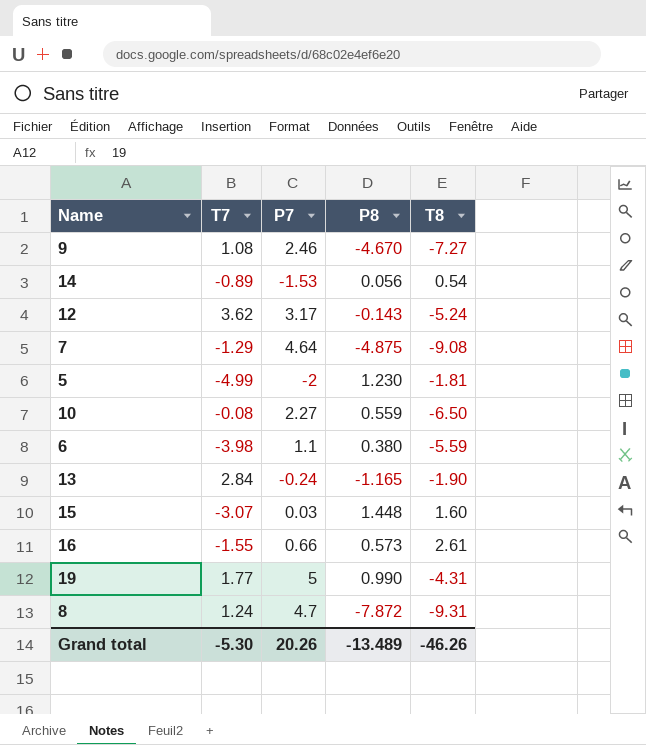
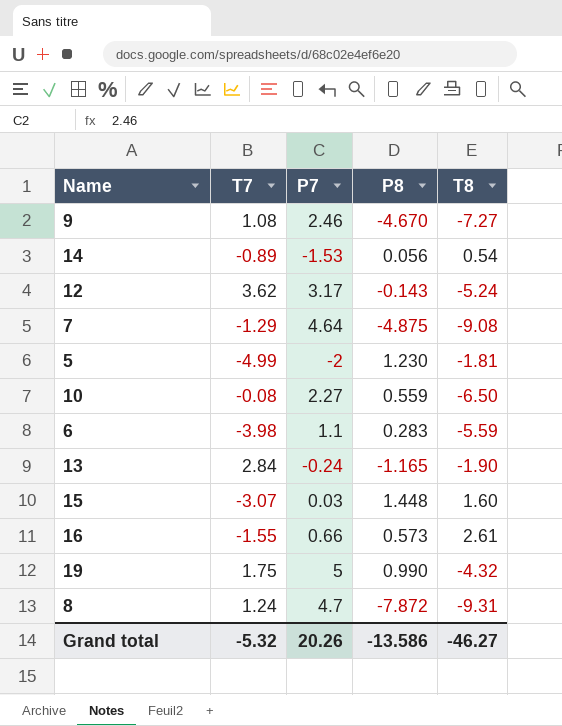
6 | P8: 0.380 -> 0.283
19 | T7: 1.77 -> 1.75
19 | T8: -4.31 -> -4.32
Grand total | T7: -5.30 -> -5.32
Grand total | P8: -13.489 -> -13.586
Grand total | T8: -46.26 -> -46.27

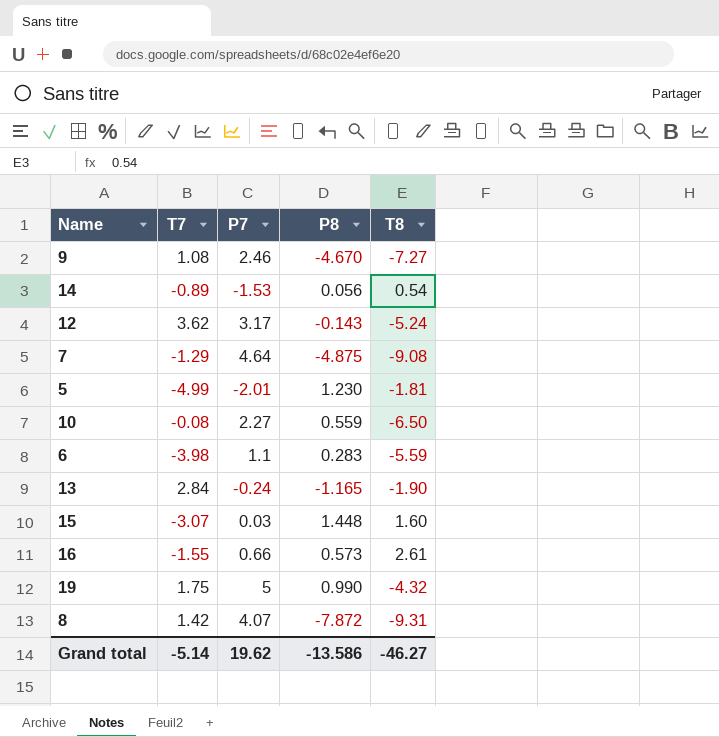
5 | P7: -2 -> -2.01
8 | T7: 1.24 -> 1.42
8 | P7: 4.7 -> 4.07
Grand total | T7: -5.32 -> -5.14
Grand total | P7: 20.26 -> 19.62

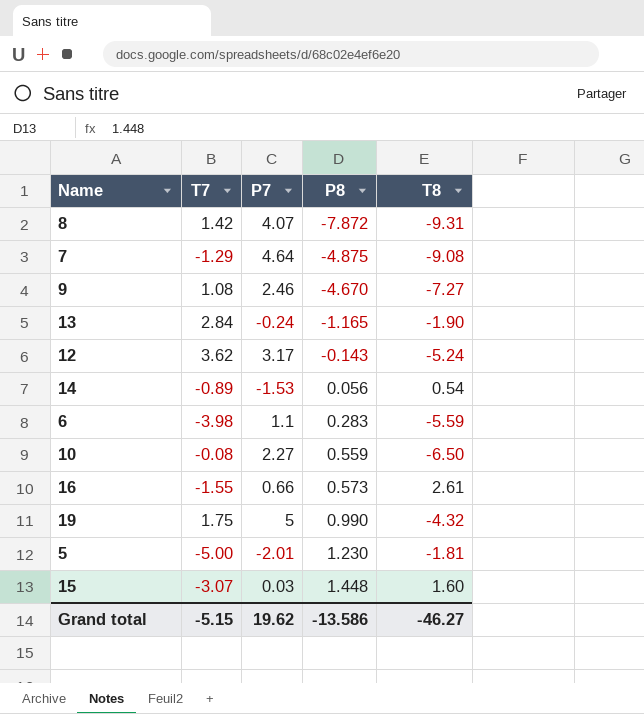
row order: none -> P8 ascending
5 | T7: -4.99 -> -5.00
Grand total | T7: -5.14 -> -5.15

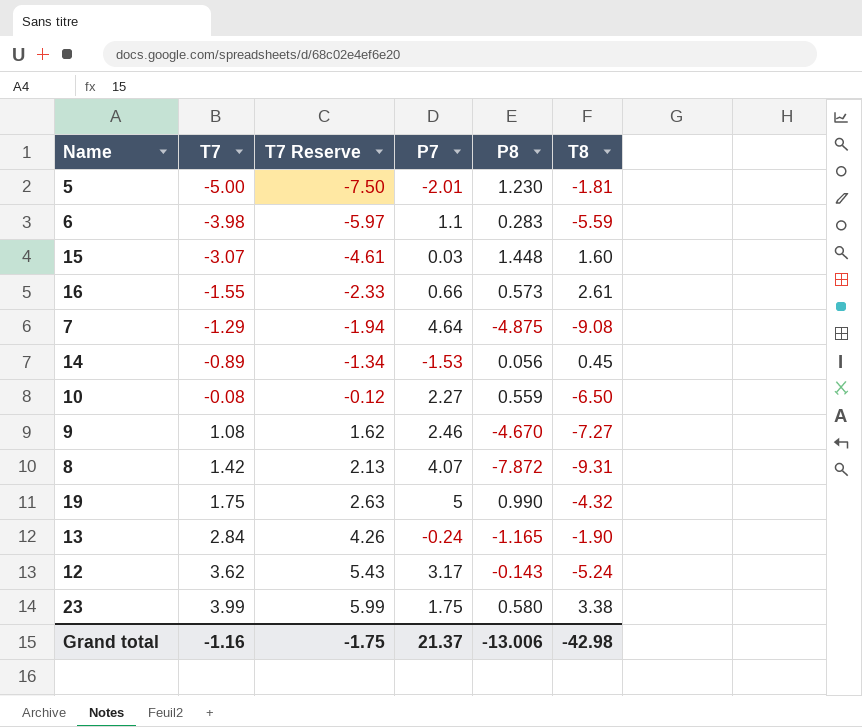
row order: P8 ascending -> T7 ascending
column T7 Reserve | formula: none -> [T7] * 1.5
14 | T8: 0.54 -> 0.45
row 23: none -> 3.99 | 5.99 | 1.75 | 0.580 | 3.38
Grand total | T7: -5.15 -> -1.16
Grand total | P7: 19.62 -> 21.37
Grand total | P8: -13.586 -> -13.006
Grand total | T8: -46.27 -> -42.98

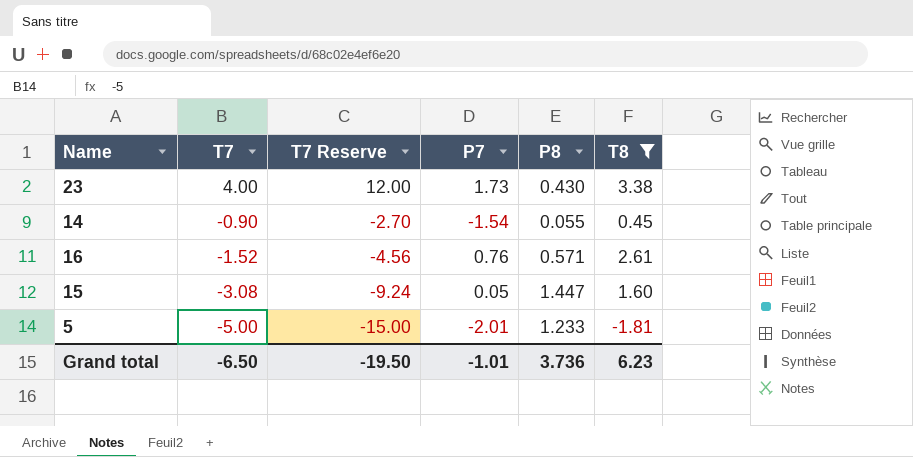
filter: none -> T8 >= -1.81
row order: T7 ascending -> T7 descending
column T7 Reserve | formula: [T7] * 1.5 -> [T7] * 3
23 | T7: 3.99 -> 4.00
23 | P7: 1.75 -> 1.73
23 | P8: 0.580 -> 0.430
14 | T7: -0.89 -> -0.90
14 | P7: -1.53 -> -1.54
14 | P8: 0.056 -> 0.055
16 | T7: -1.55 -> -1.52
16 | P7: 0.66 -> 0.76
16 | P8: 0.573 -> 0.571
15 | T7: -3.07 -> -3.08
15 | P7: 0.03 -> 0.05
15 | P8: 1.448 -> 1.447
5 | P8: 1.230 -> 1.233
Grand total | T7: -1.16 -> -6.50
Grand total | T7 Reserve: -1.75 -> -19.50
Grand total | P7: 21.37 -> -1.01
Grand total | P8: -13.006 -> 3.736
Grand total | T8: -42.98 -> 6.23

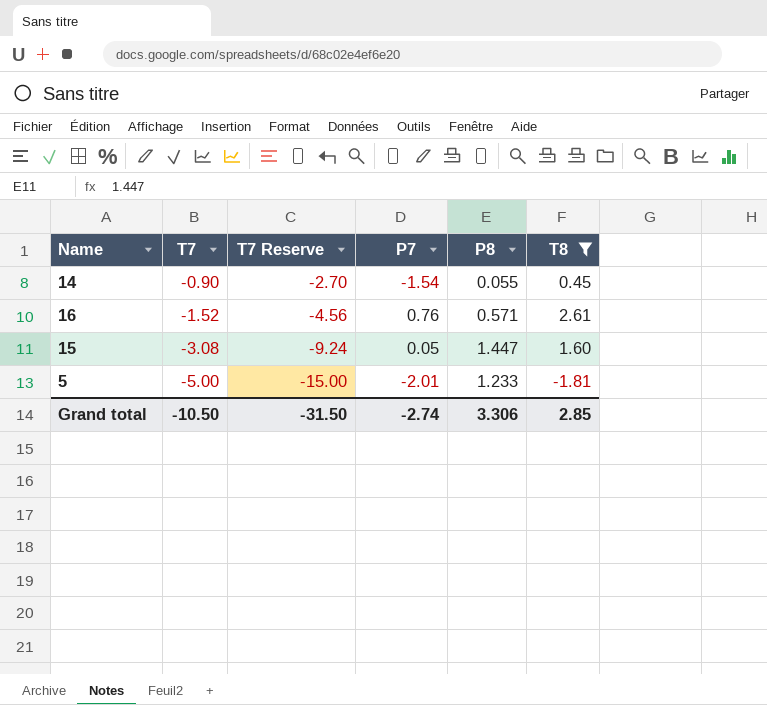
row 23: 4.00 | 12.00 | 1.73 | 0.430 | 3.38 -> none
Grand total | T7: -6.50 -> -10.50
Grand total | T7 Reserve: -19.50 -> -31.50
Grand total | P7: -1.01 -> -2.74
Grand total | P8: 3.736 -> 3.306
Grand total | T8: 6.23 -> 2.85

